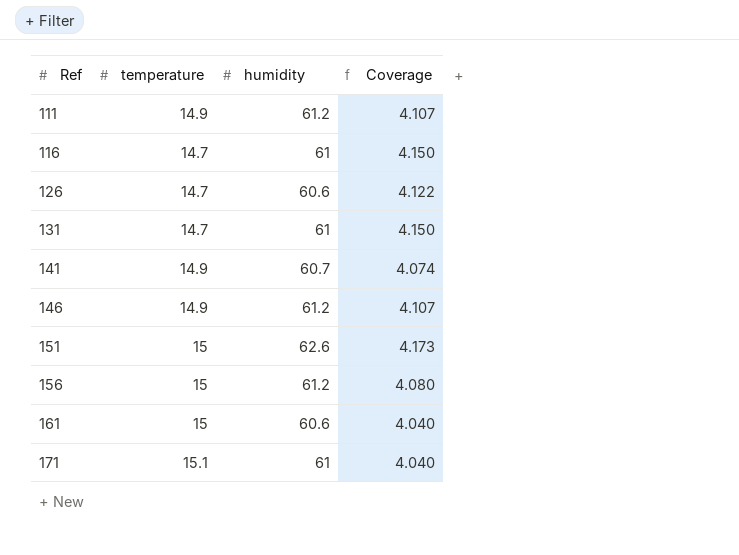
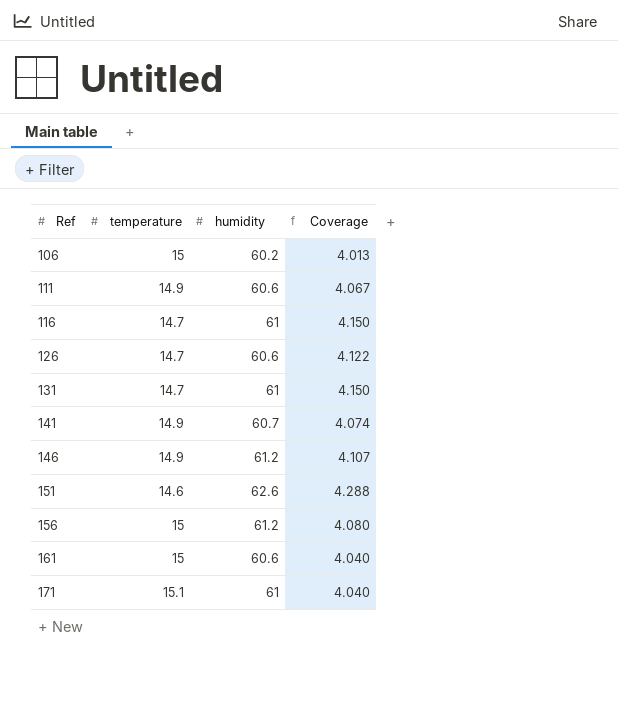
row 106: none -> 15 | 60.2 | 4.013
111 | humidity: 61.2 -> 60.6
111 | Coverage: 4.107 -> 4.067
151 | temperature: 15 -> 14.6
151 | Coverage: 4.173 -> 4.288

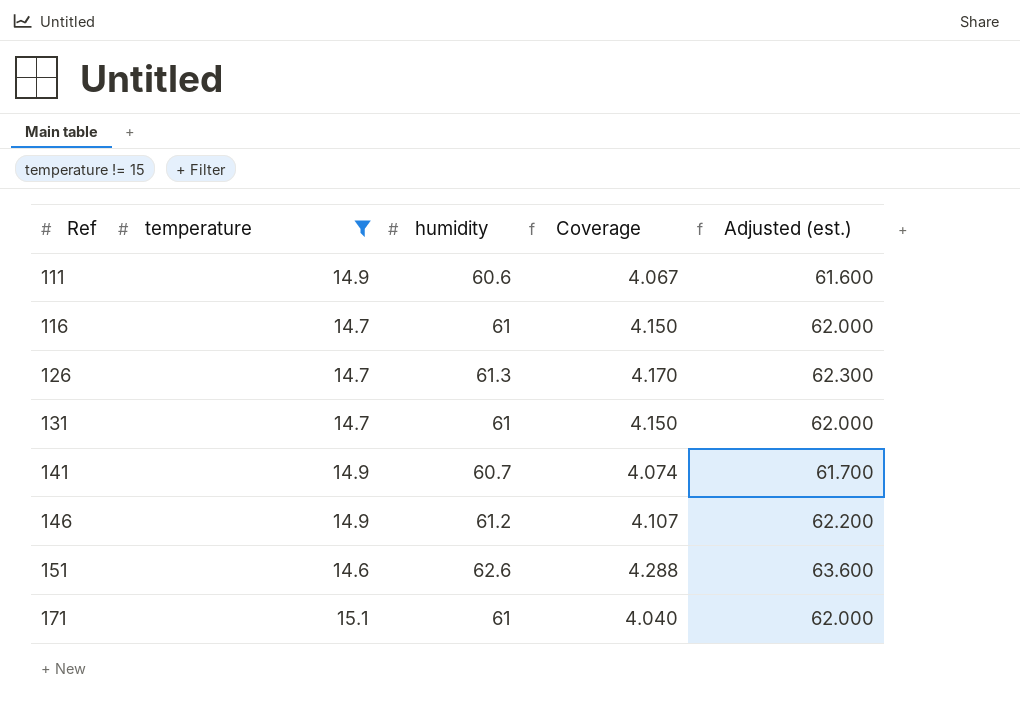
filter: none -> temperature != 15
column Adjusted (est.) | formula: none -> [humidity] + 1
126 | humidity: 60.6 -> 61.3
126 | Coverage: 4.122 -> 4.170

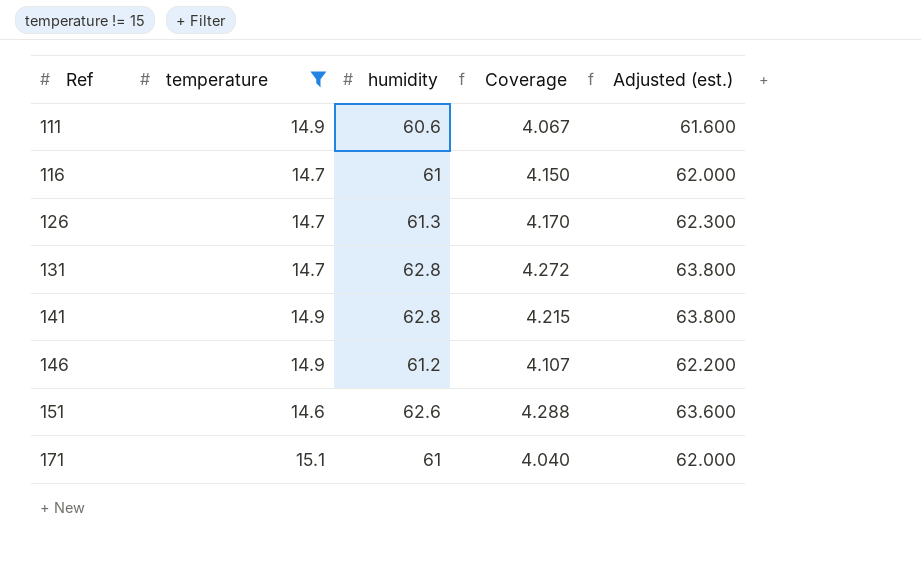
131 | humidity: 61 -> 62.8
131 | Coverage: 4.150 -> 4.272
131 | Adjusted (est.): 62.000 -> 63.800
141 | humidity: 60.7 -> 62.8
141 | Coverage: 4.074 -> 4.215
141 | Adjusted (est.): 61.700 -> 63.800

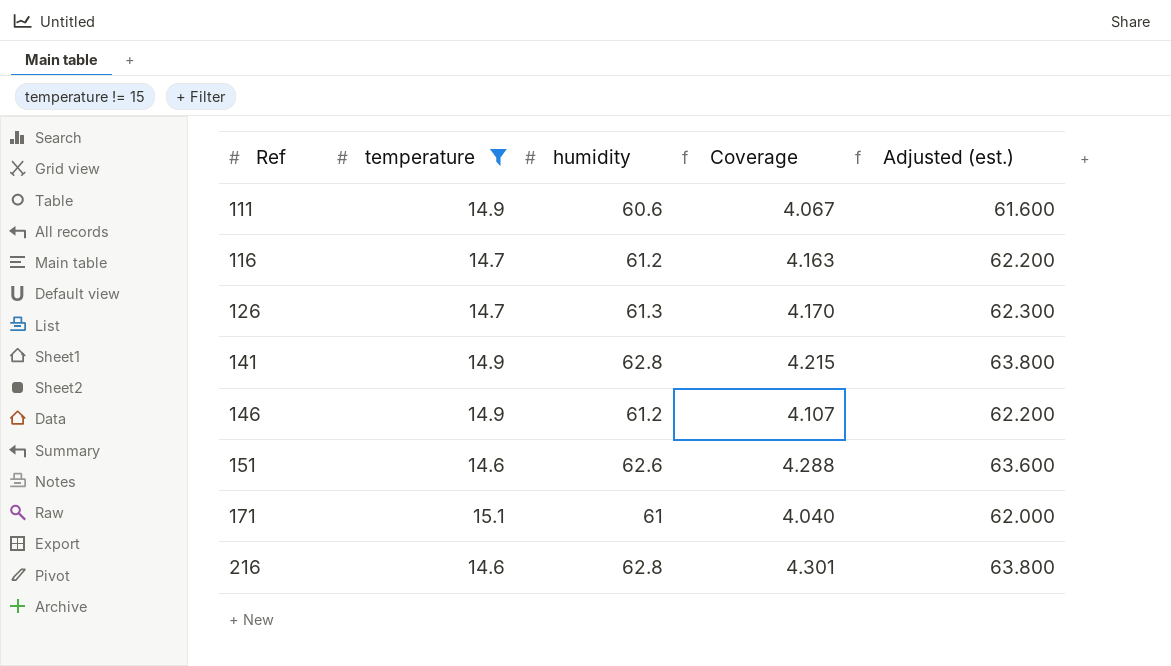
row 131: 14.7 | 62.8 | 4.272 | 63.800 -> none
116 | humidity: 61 -> 61.2
116 | Coverage: 4.150 -> 4.163
116 | Adjusted (est.): 62.000 -> 62.200
row 216: none -> 14.6 | 62.8 | 4.301 | 63.800

